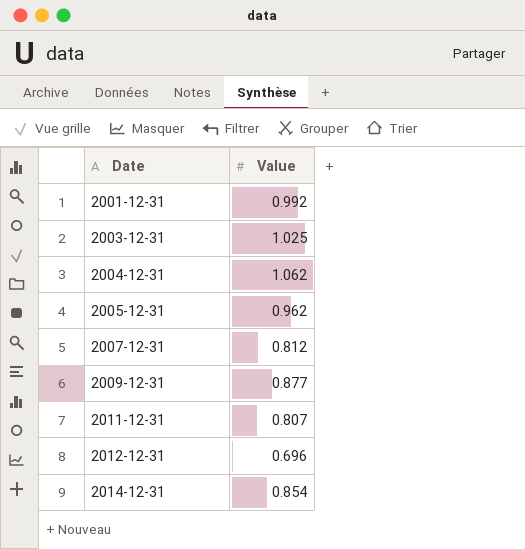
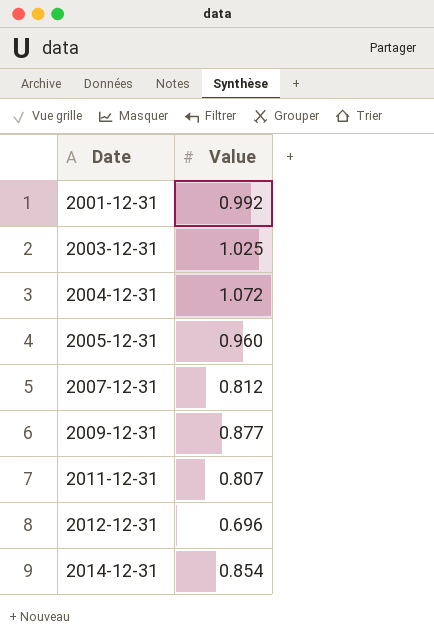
2004-12-31 | Value: 1.062 -> 1.072
2005-12-31 | Value: 0.962 -> 0.960

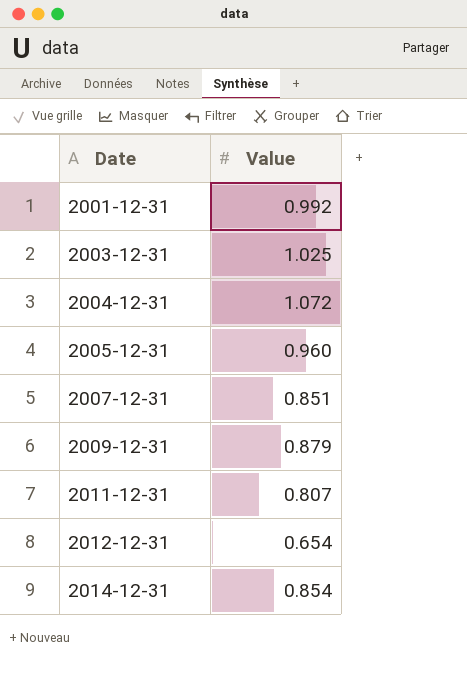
2007-12-31 | Value: 0.812 -> 0.851
2009-12-31 | Value: 0.877 -> 0.879
2012-12-31 | Value: 0.696 -> 0.654

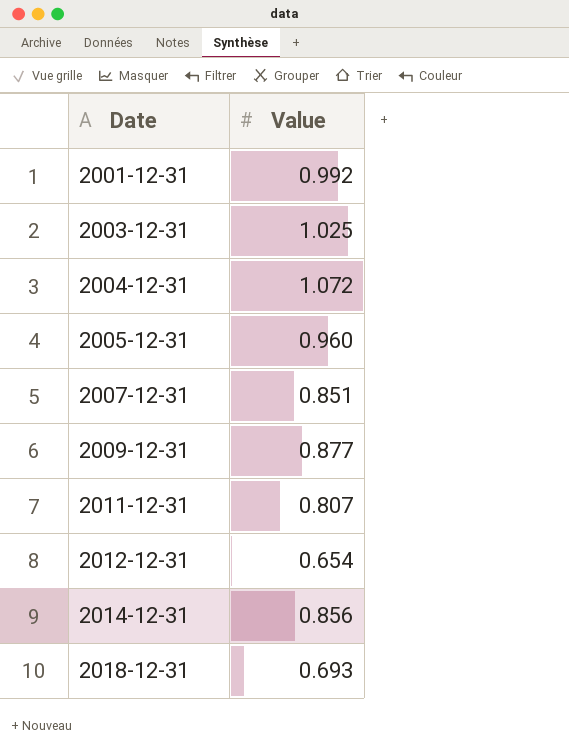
2009-12-31 | Value: 0.879 -> 0.877
2014-12-31 | Value: 0.854 -> 0.856
row 2018-12-31: none -> 0.693

